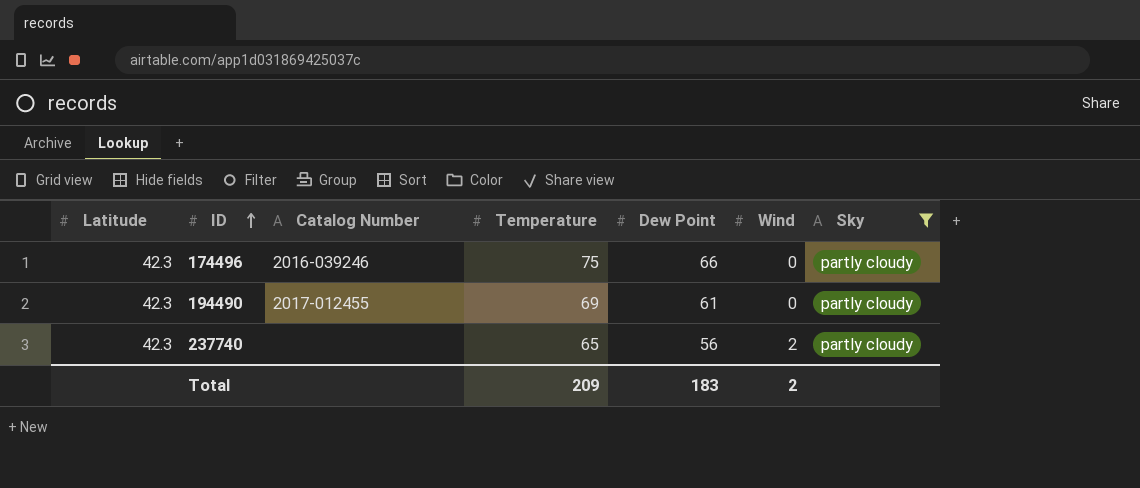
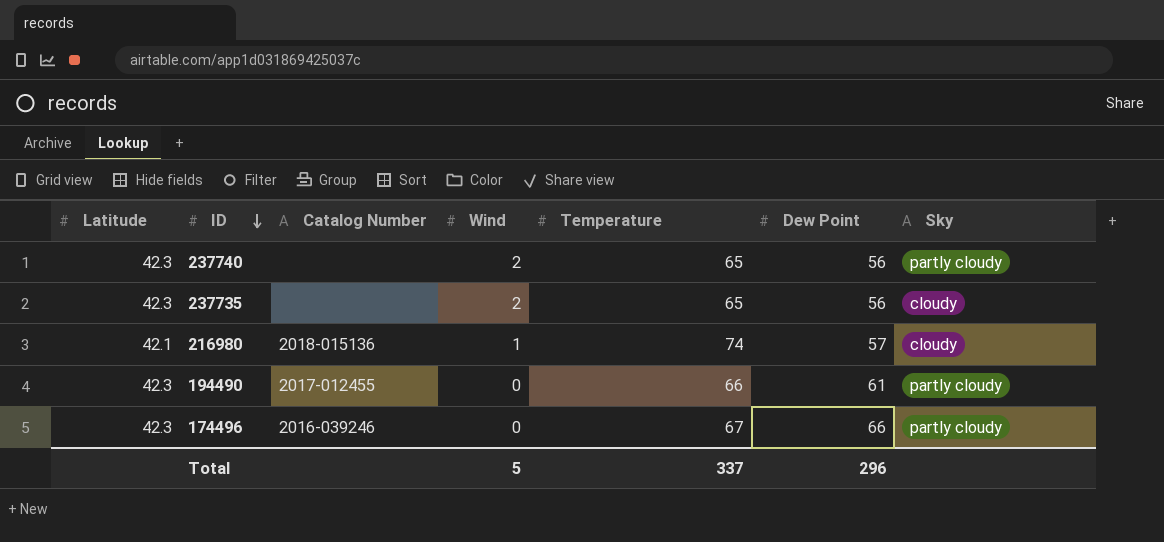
filter: Sky = partly cloudy -> none
row order: ID ascending -> ID descending
column Wind | position: 6 -> 4
194490 | Temperature: 69 -> 66
174496 | Temperature: 75 -> 67
Total | Wind: 2 -> 5
Total | Temperature: 209 -> 337
Total | Dew Point: 183 -> 296

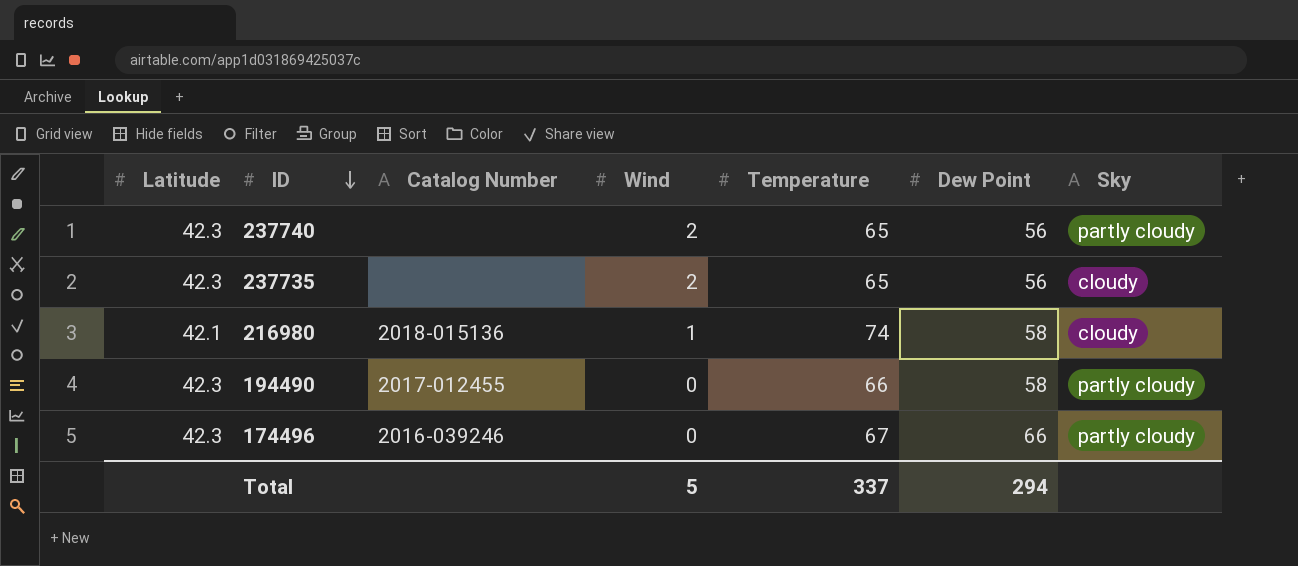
216980 | Dew Point: 57 -> 58
194490 | Dew Point: 61 -> 58
Total | Dew Point: 296 -> 294

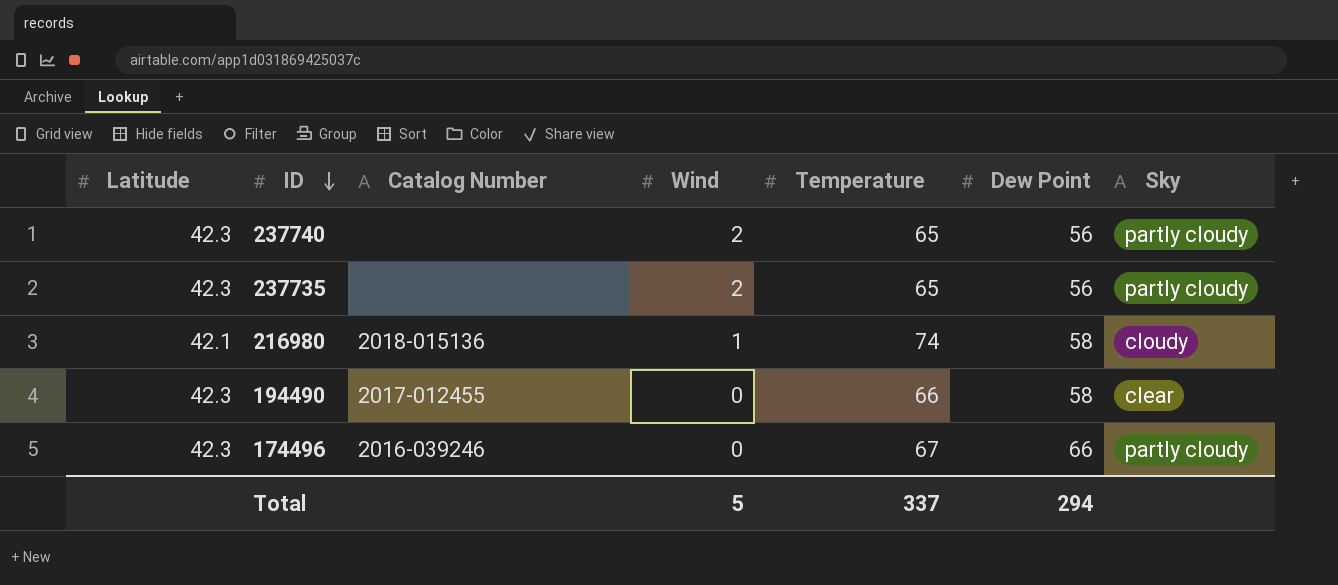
237735 | Sky: cloudy -> partly cloudy
194490 | Sky: partly cloudy -> clear

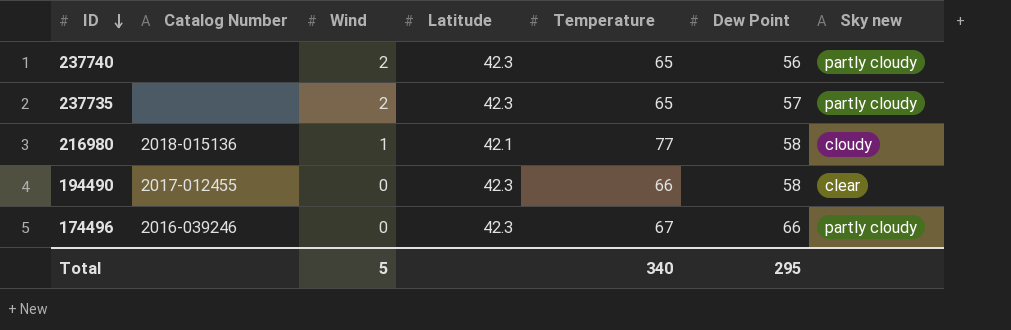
column Latitude | position: 1 -> 4
column name: Sky -> Sky new
237735 | Dew Point: 56 -> 57
216980 | Temperature: 74 -> 77
Total | Temperature: 337 -> 340
Total | Dew Point: 294 -> 295

